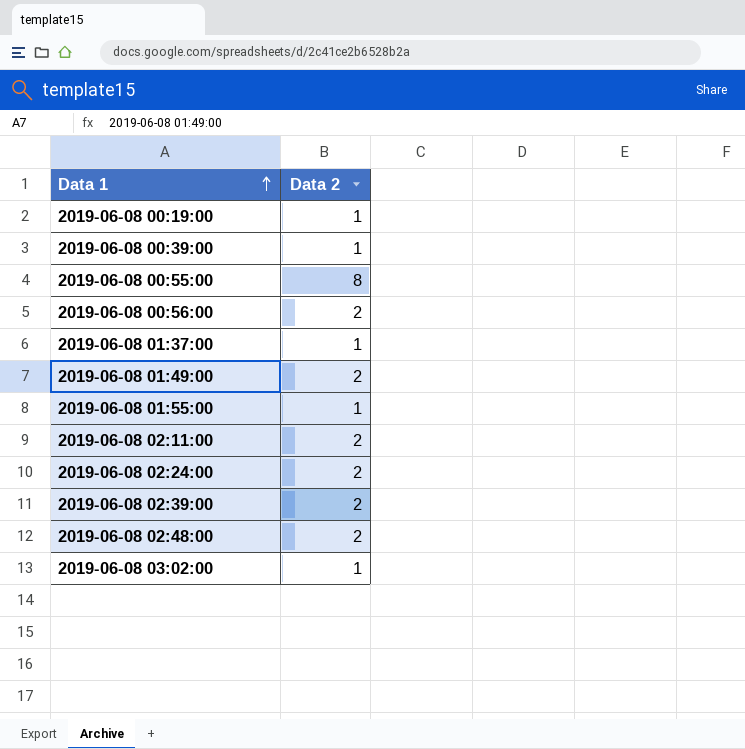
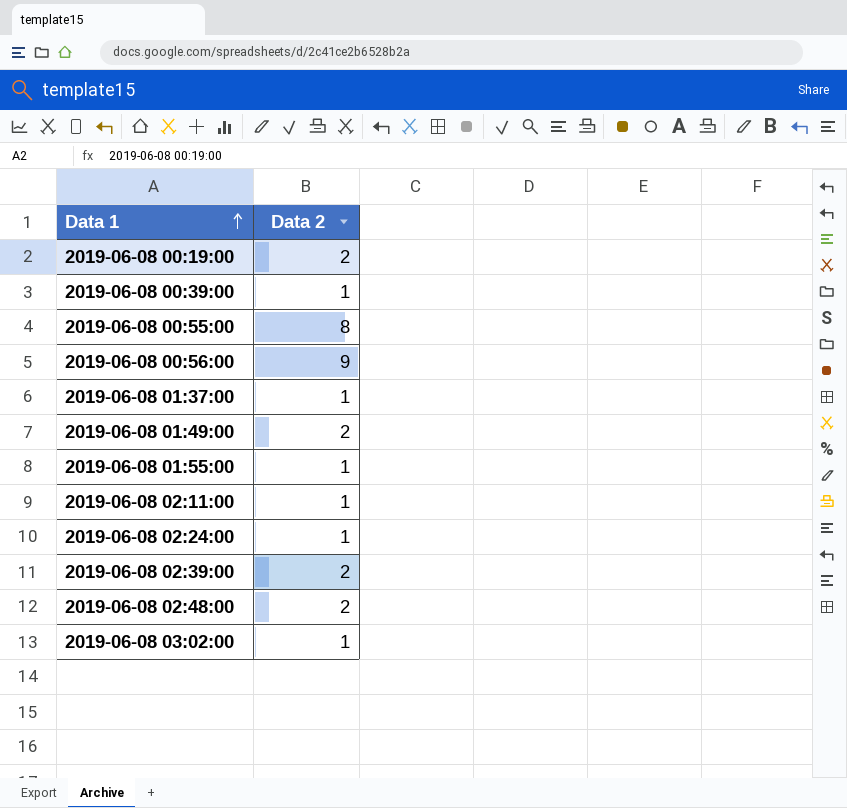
2019-06-08 00:19:00 | Data 2: 1 -> 2
2019-06-08 00:56:00 | Data 2: 2 -> 9
2019-06-08 02:11:00 | Data 2: 2 -> 1
2019-06-08 02:24:00 | Data 2: 2 -> 1

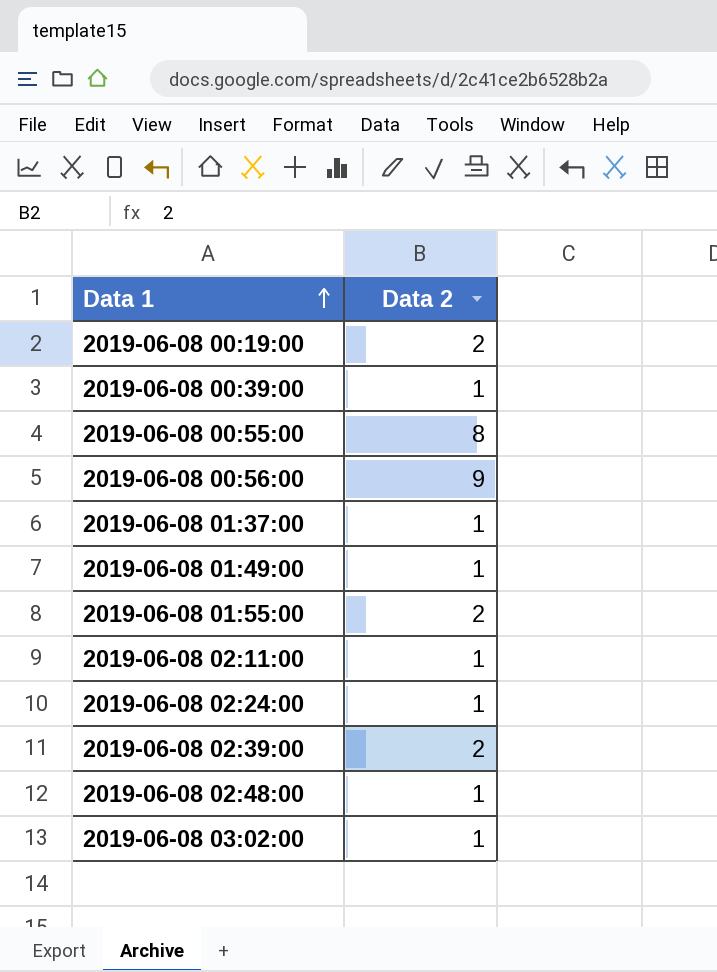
2019-06-08 01:49:00 | Data 2: 2 -> 1
2019-06-08 01:55:00 | Data 2: 1 -> 2
2019-06-08 02:48:00 | Data 2: 2 -> 1

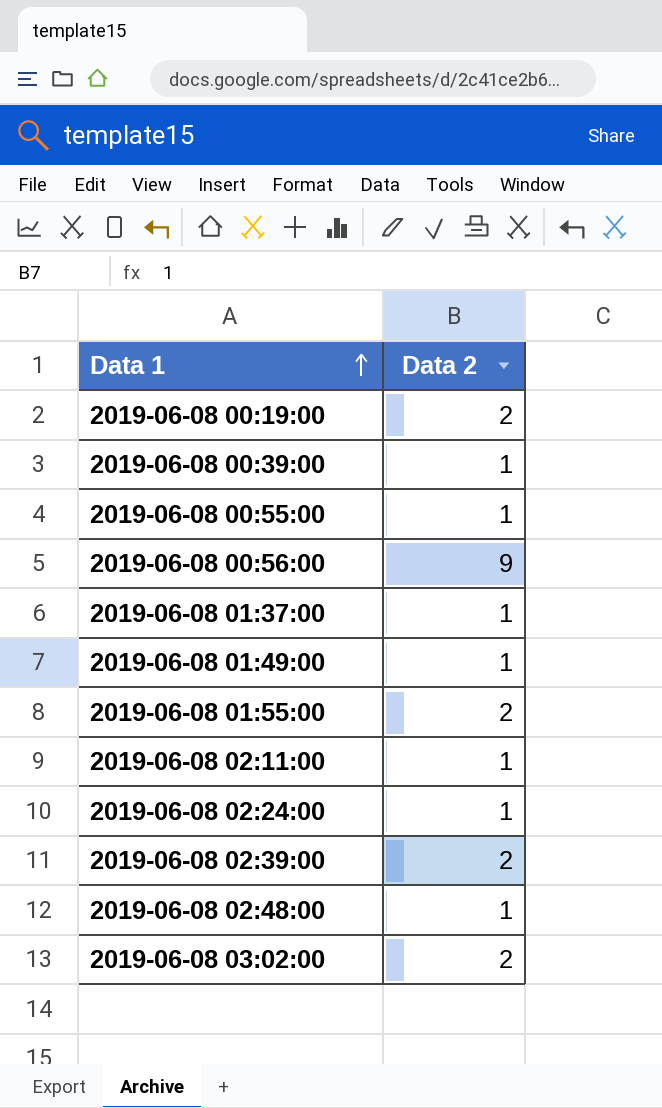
2019-06-08 00:55:00 | Data 2: 8 -> 1
2019-06-08 03:02:00 | Data 2: 1 -> 2

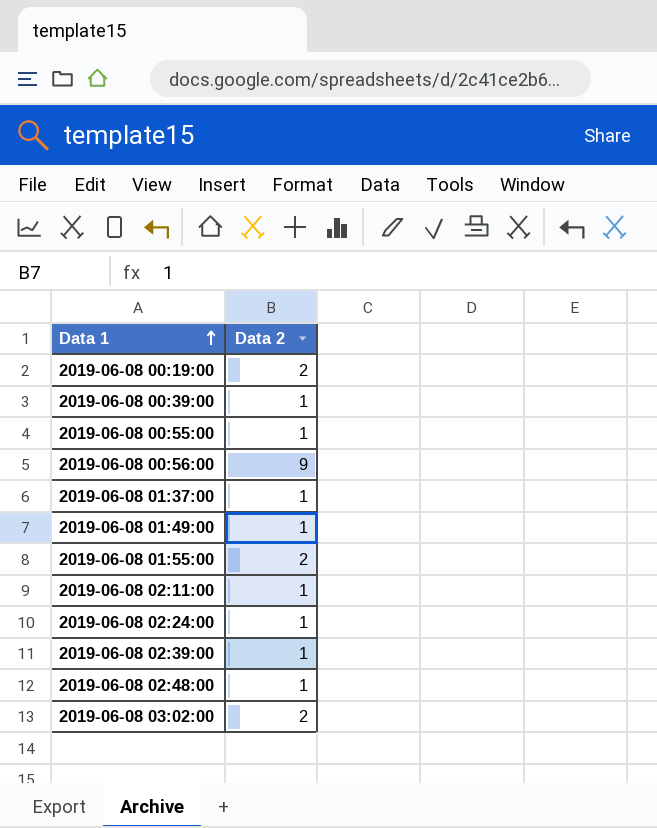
2019-06-08 02:39:00 | Data 2: 2 -> 1

